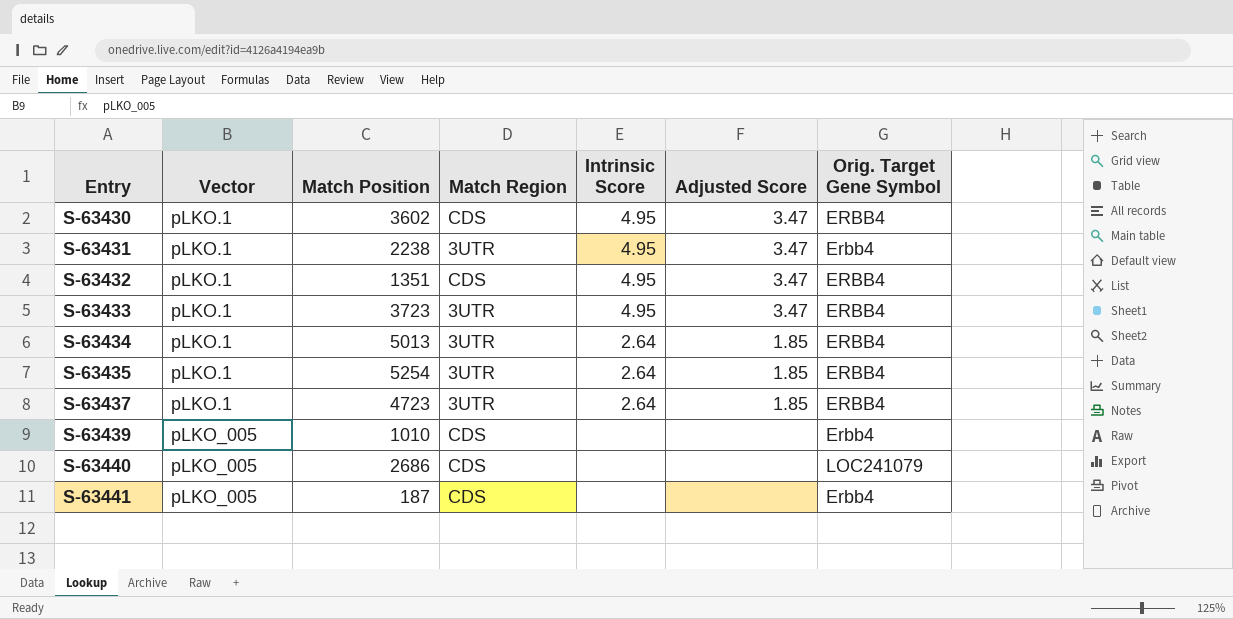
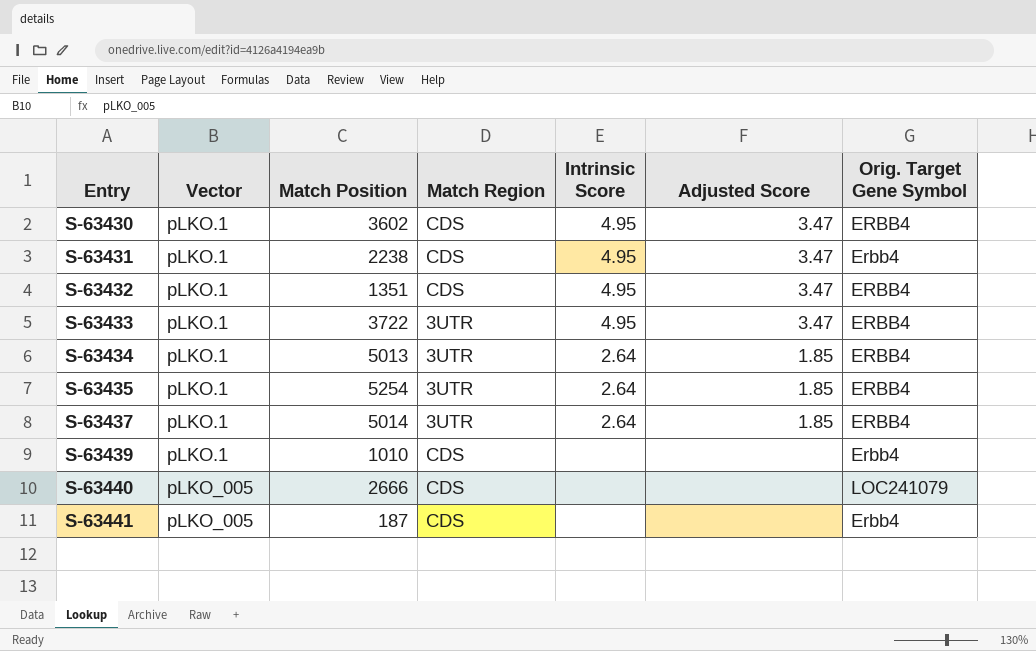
S-63431 | Match Region: 3UTR -> CDS
S-63433 | Match Position: 3723 -> 3722
S-63437 | Match Position: 4723 -> 5014
S-63439 | Vector: pLKO_005 -> pLKO.1
S-63440 | Match Position: 2686 -> 2666

